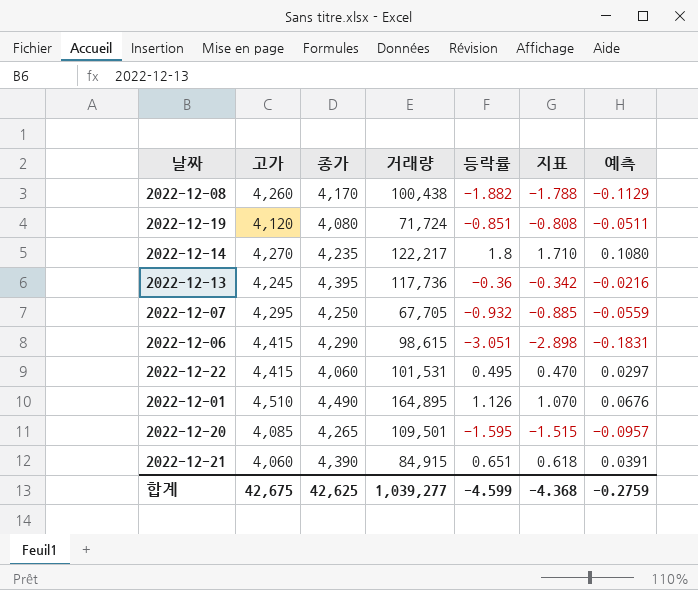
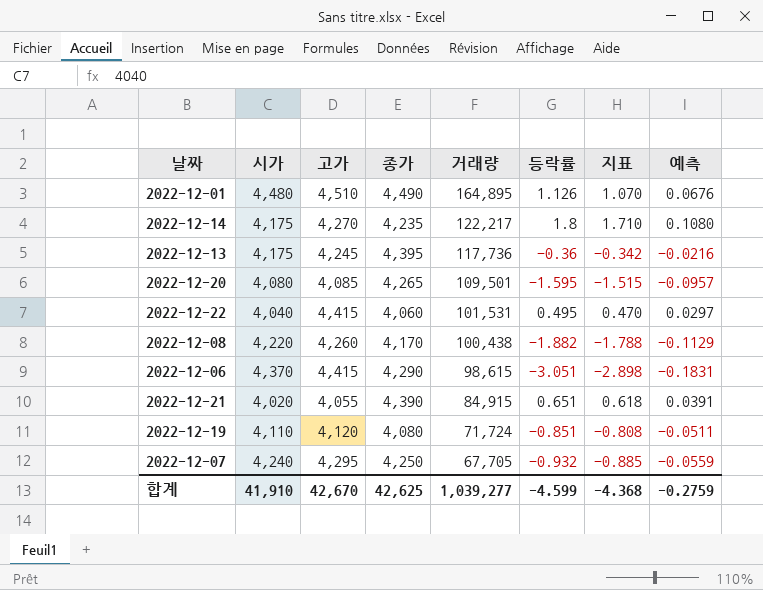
row order: none -> 거래량 descending
column 시가 | position: none -> 2
2022-12-21 | 고가: 4,060 -> 4,055
합계 | 고가: 42,675 -> 42,670

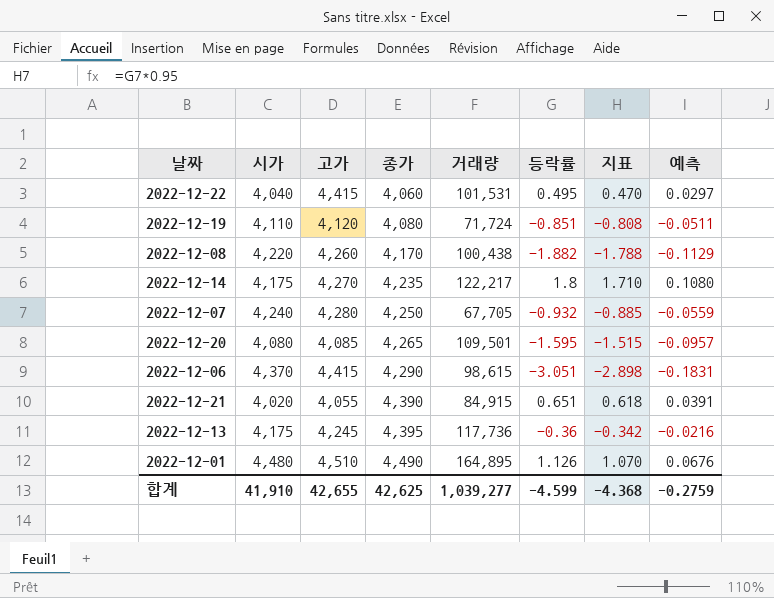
row order: 거래량 descending -> 종가 ascending
2022-12-07 | 고가: 4,295 -> 4,280
합계 | 고가: 42,670 -> 42,655

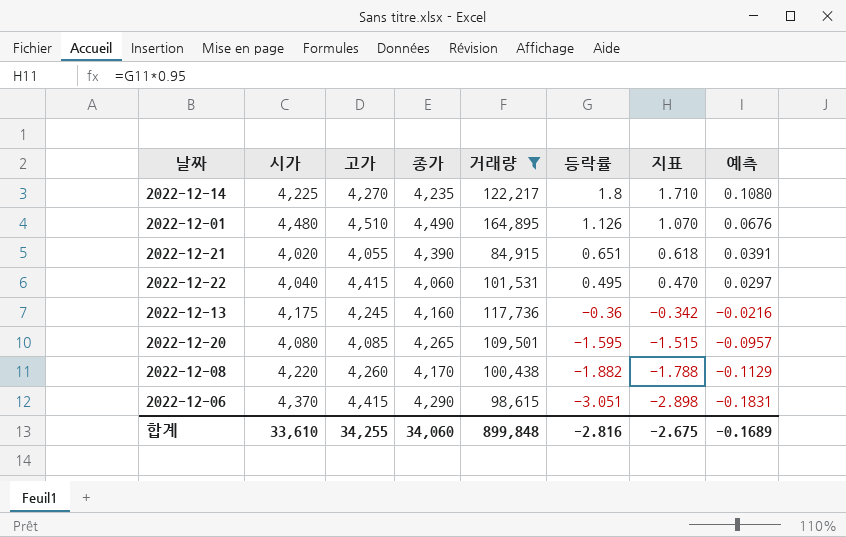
filter: none -> 거래량 >= 84,915
row order: 종가 ascending -> 등락률 descending
2022-12-14 | 시가: 4,175 -> 4,225
2022-12-13 | 종가: 4,395 -> 4,160
합계 | 시가: 41,910 -> 33,610
합계 | 고가: 42,655 -> 34,255
합계 | 종가: 42,625 -> 34,060
합계 | 거래량: 1,039,277 -> 899,848
합계 | 등락률: -4.599 -> -2.816
합계 | 지표: -4.368 -> -2.675
합계 | 예측: -0.2759 -> -0.1689

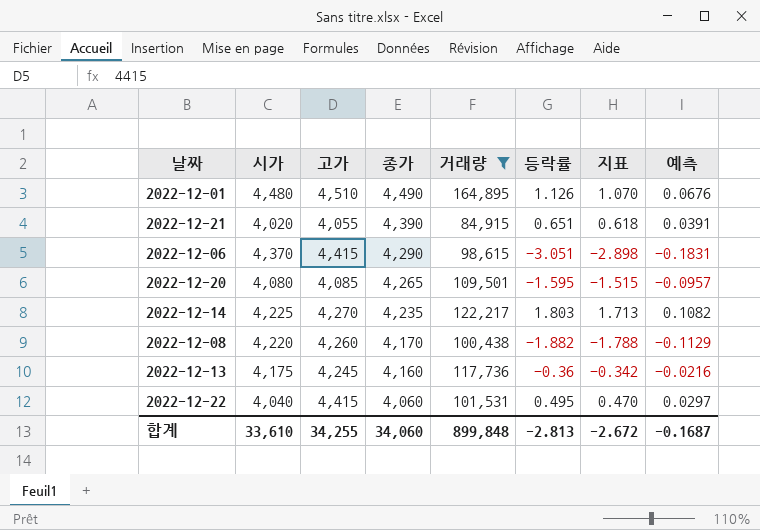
row order: 등락률 descending -> 종가 descending
2022-12-14 | 등락률: 1.8 -> 1.803
2022-12-14 | 지표: 1.710 -> 1.713
2022-12-14 | 예측: 0.1080 -> 0.1082
합계 | 등락률: -2.816 -> -2.813
합계 | 지표: -2.675 -> -2.672
합계 | 예측: -0.1689 -> -0.1687

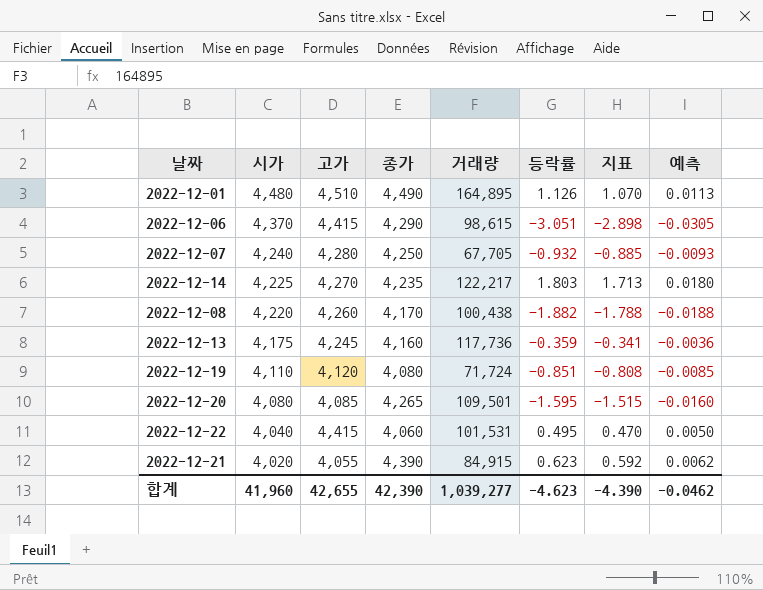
filter: 거래량 >= 84,915 -> none
row order: 종가 descending -> 시가 descending
column 예측 | formula: [등락률] * 0.06 -> [등락률] * 0.01
2022-12-13 | 등락률: -0.36 -> -0.359
2022-12-13 | 지표: -0.342 -> -0.341
2022-12-21 | 등락률: 0.651 -> 0.623
2022-12-21 | 지표: 0.618 -> 0.592
합계 | 시가: 33,610 -> 41,960
합계 | 고가: 34,255 -> 42,655
합계 | 종가: 34,060 -> 42,390
합계 | 거래량: 899,848 -> 1,039,277
합계 | 등락률: -2.813 -> -4.623
합계 | 지표: -2.672 -> -4.390
합계 | 예측: -0.1687 -> -0.0462

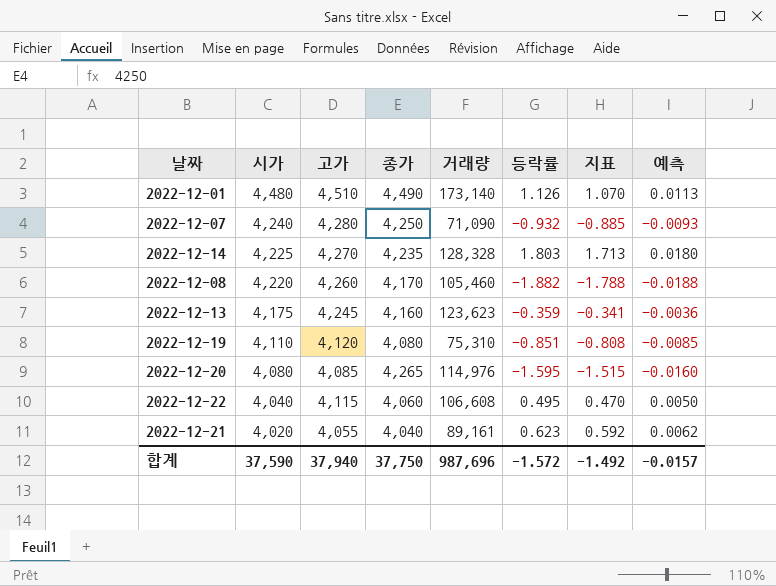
row 2022-12-06: 4,370 | 4,415 | 4,290 | 98,615 | -3.051 | -2.898 | -0.0305 -> none
2022-12-01 | 거래량: 164,895 -> 173,140
2022-12-07 | 거래량: 67,705 -> 71,090
2022-12-14 | 거래량: 122,217 -> 128,328
2022-12-08 | 거래량: 100,438 -> 105,460
2022-12-13 | 거래량: 117,736 -> 123,623
2022-12-19 | 거래량: 71,724 -> 75,310
2022-12-20 | 거래량: 109,501 -> 114,976
2022-12-22 | 고가: 4,415 -> 4,115
2022-12-22 | 거래량: 101,531 -> 106,608
2022-12-21 | 종가: 4,390 -> 4,040
2022-12-21 | 거래량: 84,915 -> 89,161
합계 | 시가: 41,960 -> 37,590
합계 | 고가: 42,655 -> 37,940
합계 | 종가: 42,390 -> 37,750
합계 | 거래량: 1,039,277 -> 987,696
합계 | 등락률: -4.623 -> -1.572
합계 | 지표: -4.390 -> -1.492
합계 | 예측: -0.0462 -> -0.0157

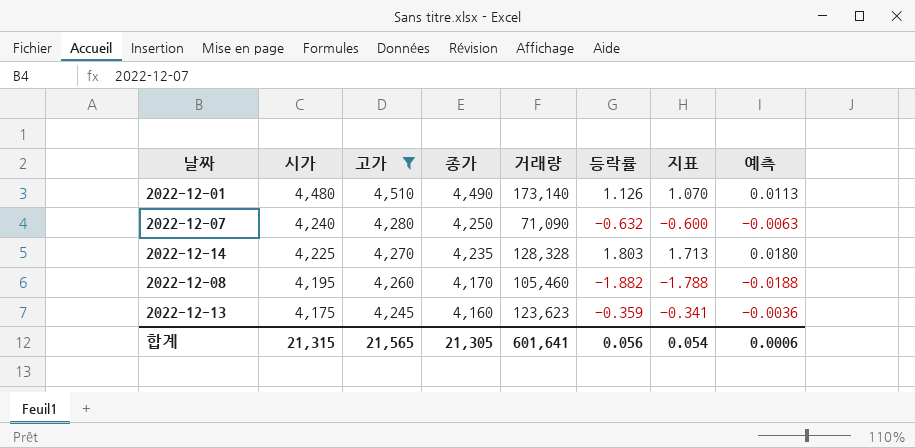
filter: none -> 고가 >= 4,245
2022-12-07 | 등락률: -0.932 -> -0.632
2022-12-07 | 지표: -0.885 -> -0.600
2022-12-07 | 예측: -0.0093 -> -0.0063
2022-12-08 | 시가: 4,220 -> 4,195
합계 | 시가: 37,590 -> 21,315
합계 | 고가: 37,940 -> 21,565
합계 | 종가: 37,750 -> 21,305
합계 | 거래량: 987,696 -> 601,641
합계 | 등락률: -1.572 -> 0.056
합계 | 지표: -1.492 -> 0.054
합계 | 예측: -0.0157 -> 0.0006

